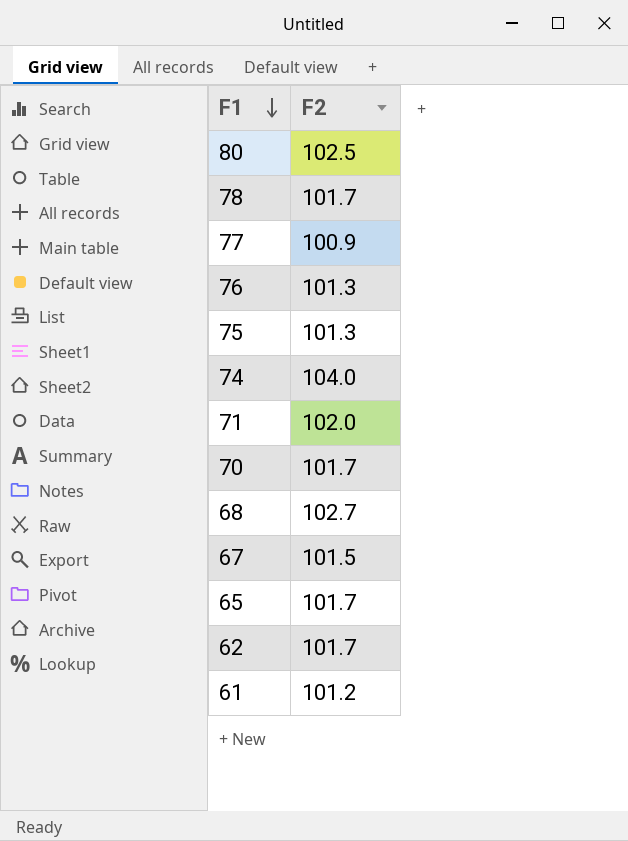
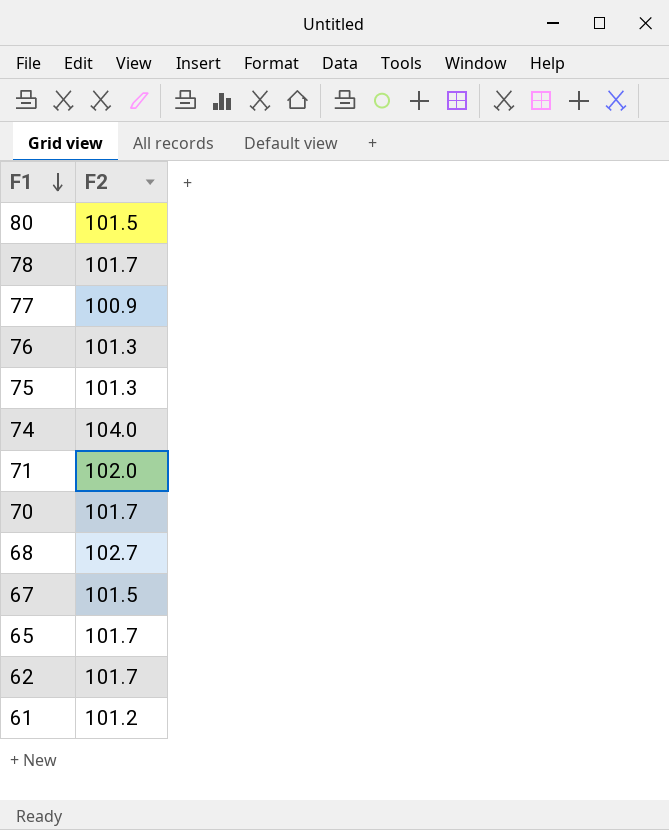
80 | F2: 102.5 -> 101.5

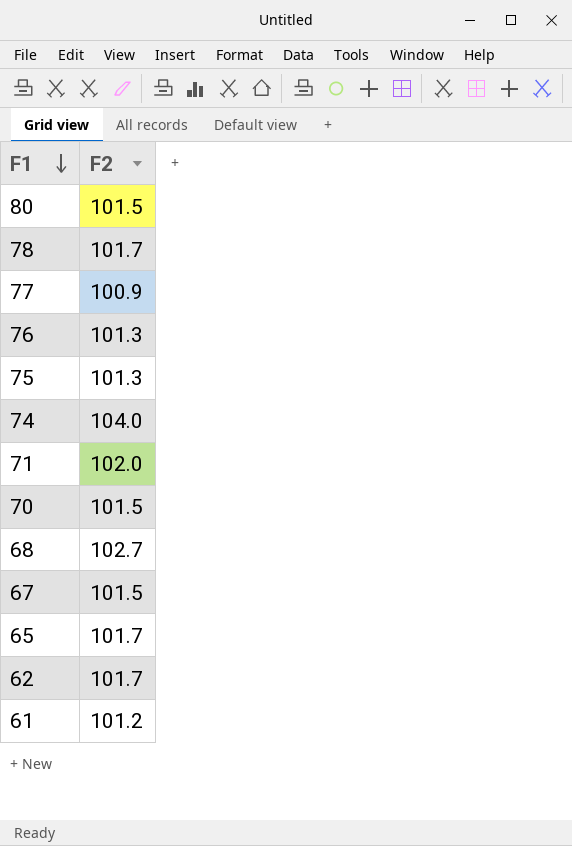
70 | F2: 101.7 -> 101.5

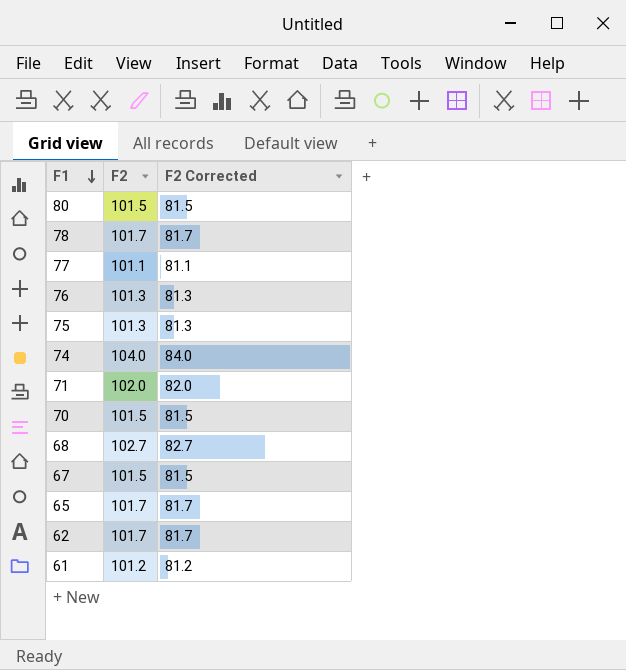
column F2 Corrected | formula: none -> [F2] - 20
77 | F2: 100.9 -> 101.1

